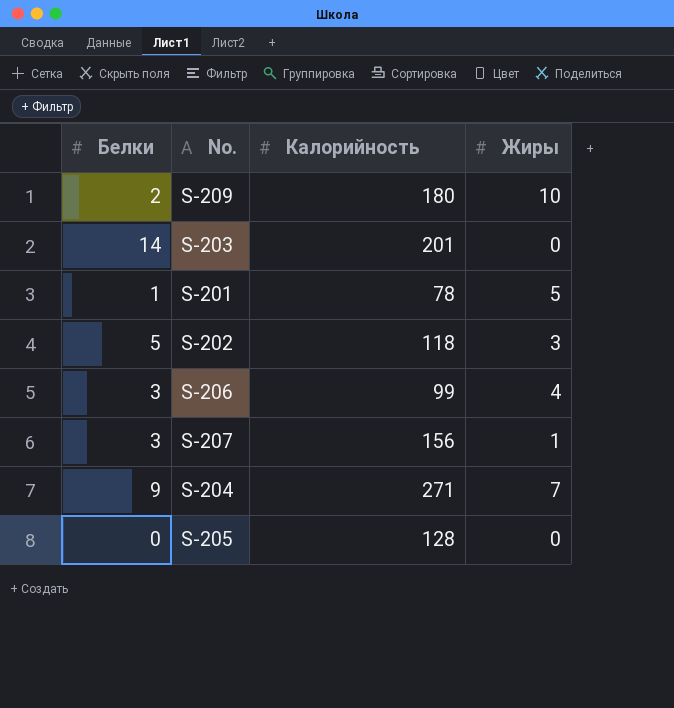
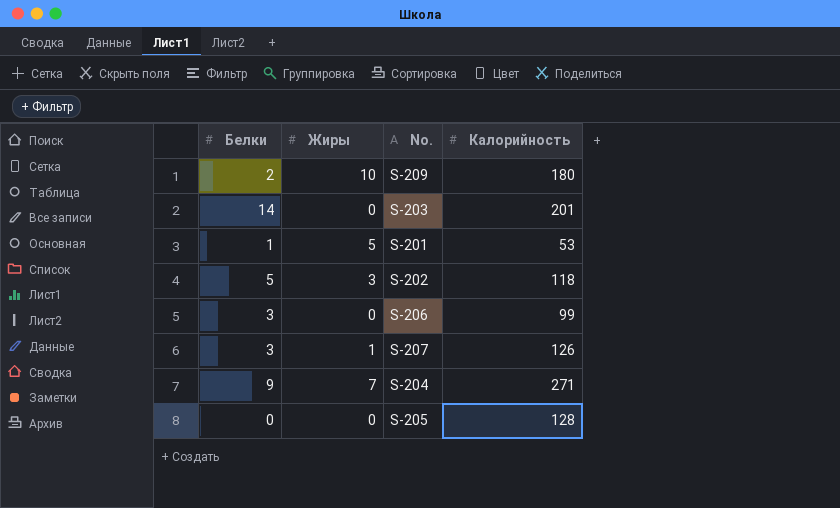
column Жиры | position: 4 -> 2
S-201 | Калорийность: 78 -> 53
S-206 | Жиры: 4 -> 0
S-207 | Калорийность: 156 -> 126

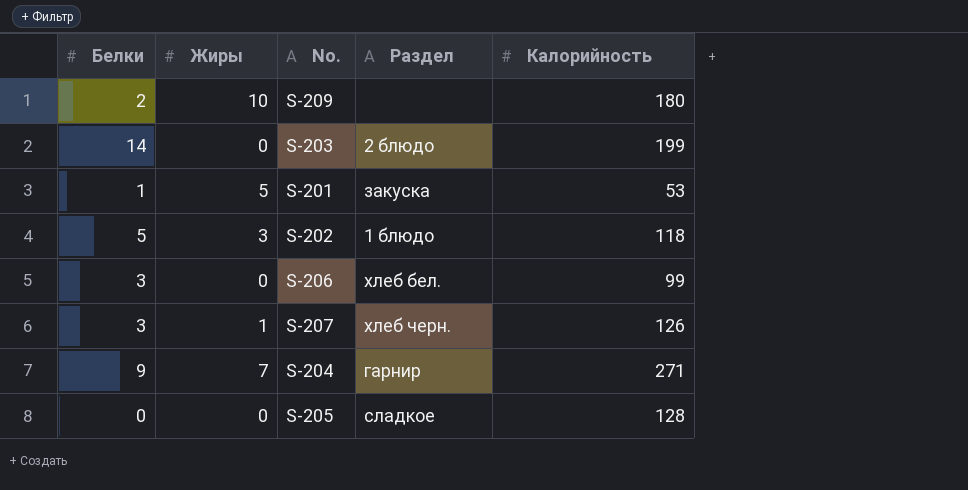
column Раздел | position: none -> 4
S-203 | Калорийность: 201 -> 199

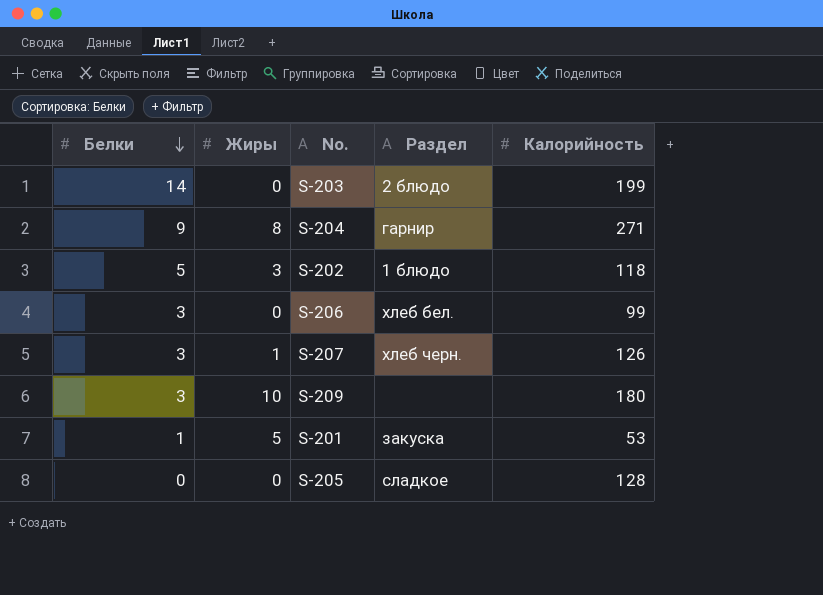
row order: none -> Белки descending
S-204 | Жиры: 7 -> 8
S-209 | Белки: 2 -> 3

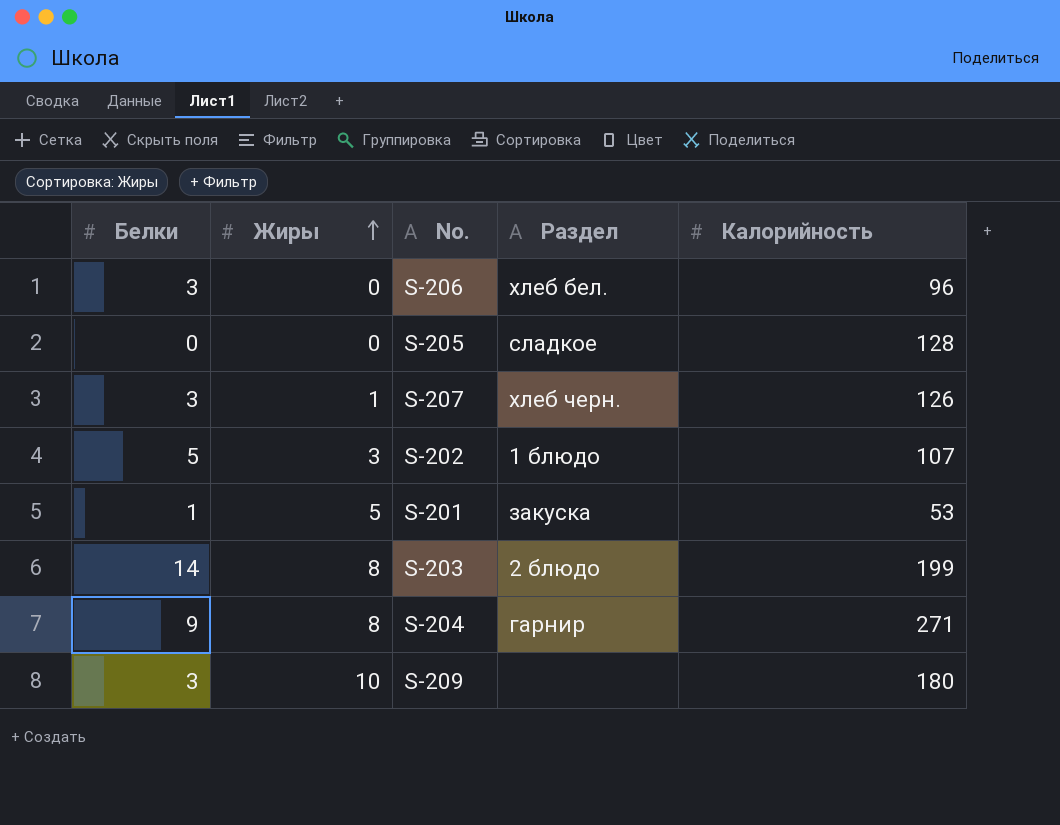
row order: Белки descending -> Жиры ascending
S-206 | Калорийность: 99 -> 96
S-202 | Калорийность: 118 -> 107
S-203 | Жиры: 0 -> 8

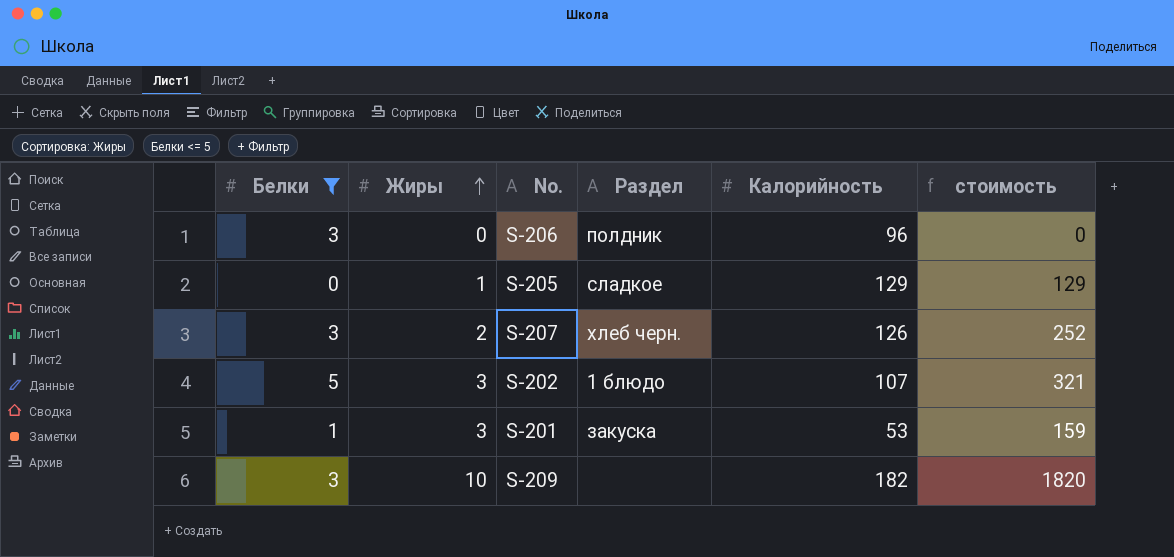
filter: none -> Белки <= 5
column стоимость | formula: none -> [Жиры] * [Калорийность]
S-206 | Раздел: хлеб бел. -> полдник
S-205 | Жиры: 0 -> 1
S-205 | Калорийность: 128 -> 129
S-207 | Жиры: 1 -> 2
S-201 | Жиры: 5 -> 3
S-209 | Калорийность: 180 -> 182

